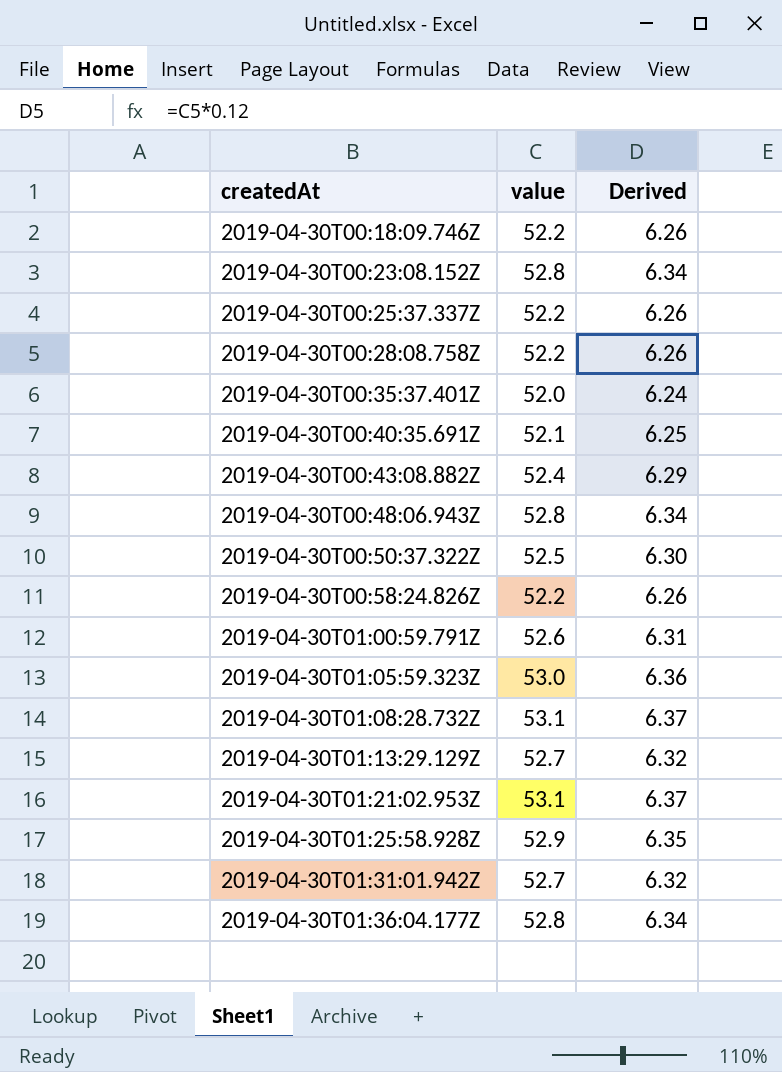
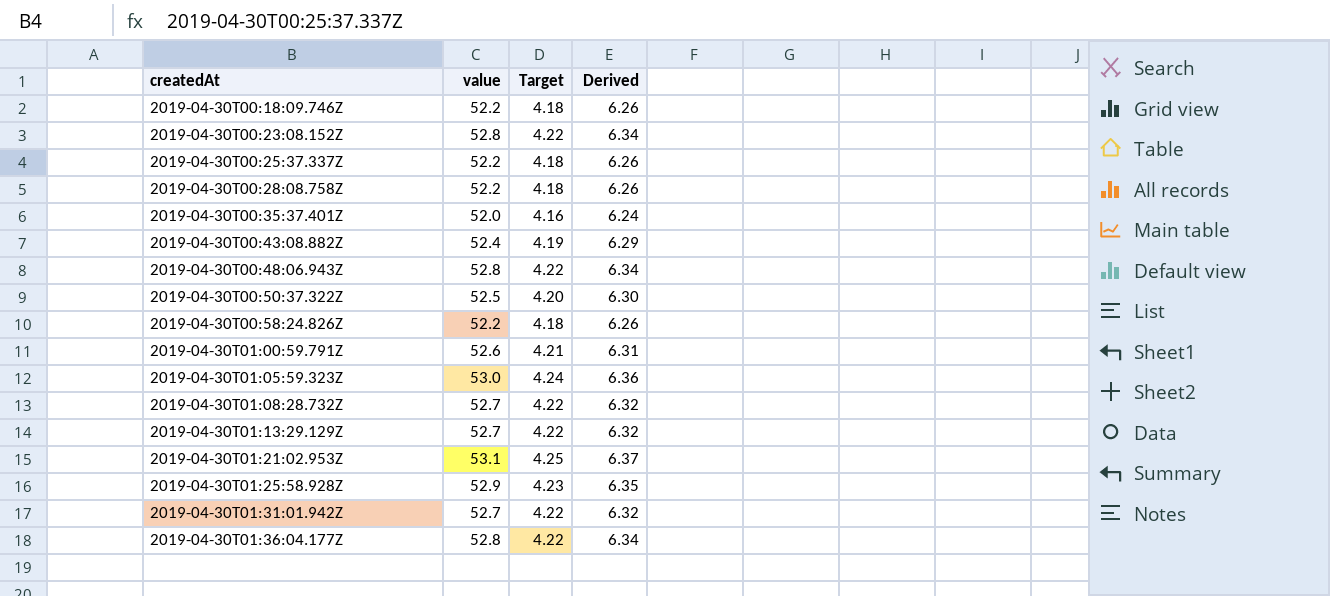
column Target | formula: none -> [value] * 0.08
row 2019-04-30T00:40:35.691Z: 52.1 | 6.25 -> none
2019-04-30T01:08:28.732Z | value: 53.1 -> 52.7
2019-04-30T01:08:28.732Z | Derived: 6.37 -> 6.32

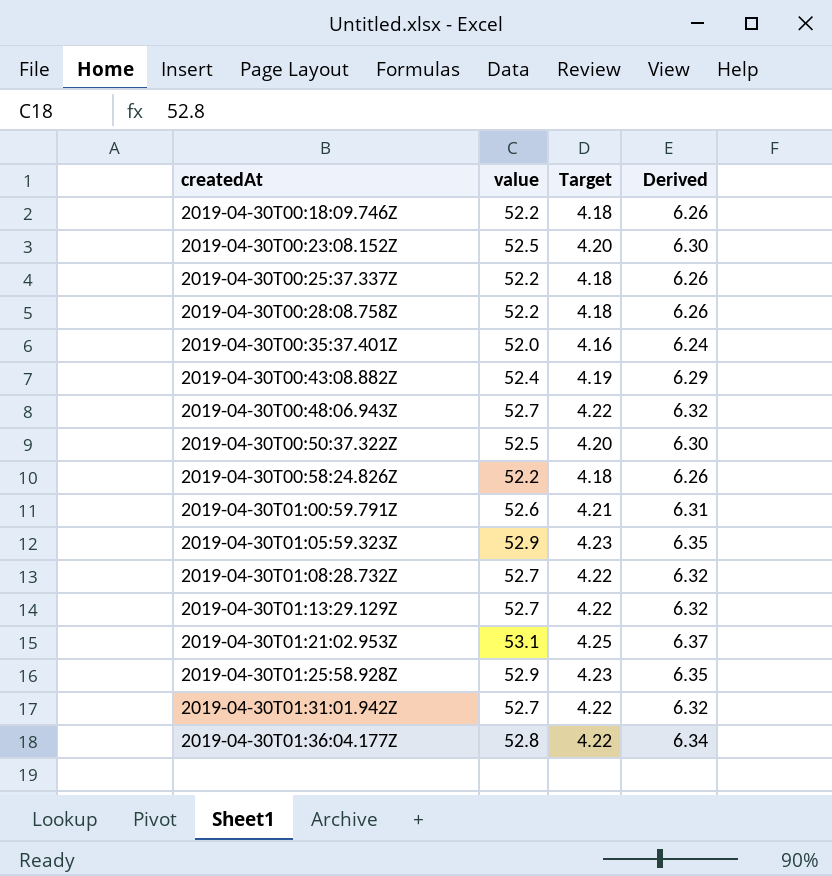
2019-04-30T00:23:08.152Z | value: 52.8 -> 52.5
2019-04-30T00:23:08.152Z | Target: 4.22 -> 4.20
2019-04-30T00:23:08.152Z | Derived: 6.34 -> 6.30
2019-04-30T00:48:06.943Z | value: 52.8 -> 52.7
2019-04-30T00:48:06.943Z | Derived: 6.34 -> 6.32
2019-04-30T01:05:59.323Z | value: 53.0 -> 52.9
2019-04-30T01:05:59.323Z | Target: 4.24 -> 4.23
2019-04-30T01:05:59.323Z | Derived: 6.36 -> 6.35

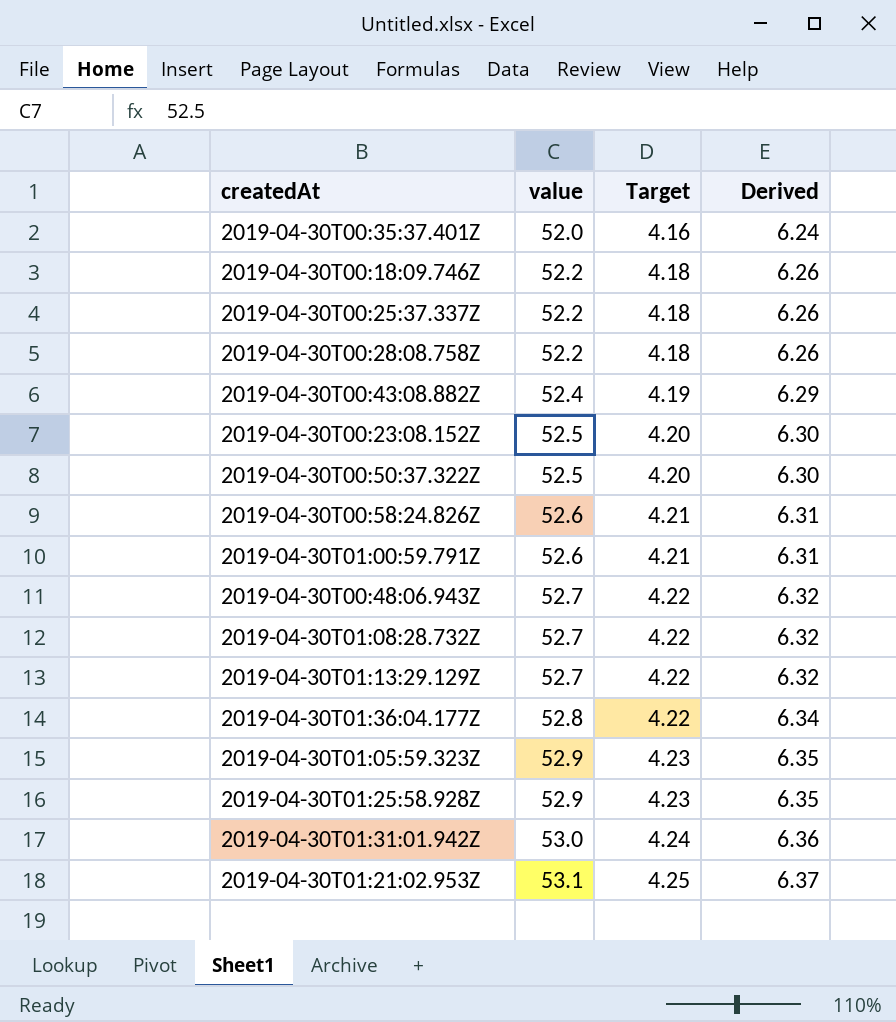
row order: createdAt ascending -> value ascending
2019-04-30T00:58:24.826Z | value: 52.2 -> 52.6
2019-04-30T00:58:24.826Z | Target: 4.18 -> 4.21
2019-04-30T00:58:24.826Z | Derived: 6.26 -> 6.31
2019-04-30T01:31:01.942Z | value: 52.7 -> 53.0
2019-04-30T01:31:01.942Z | Target: 4.22 -> 4.24
2019-04-30T01:31:01.942Z | Derived: 6.32 -> 6.36

